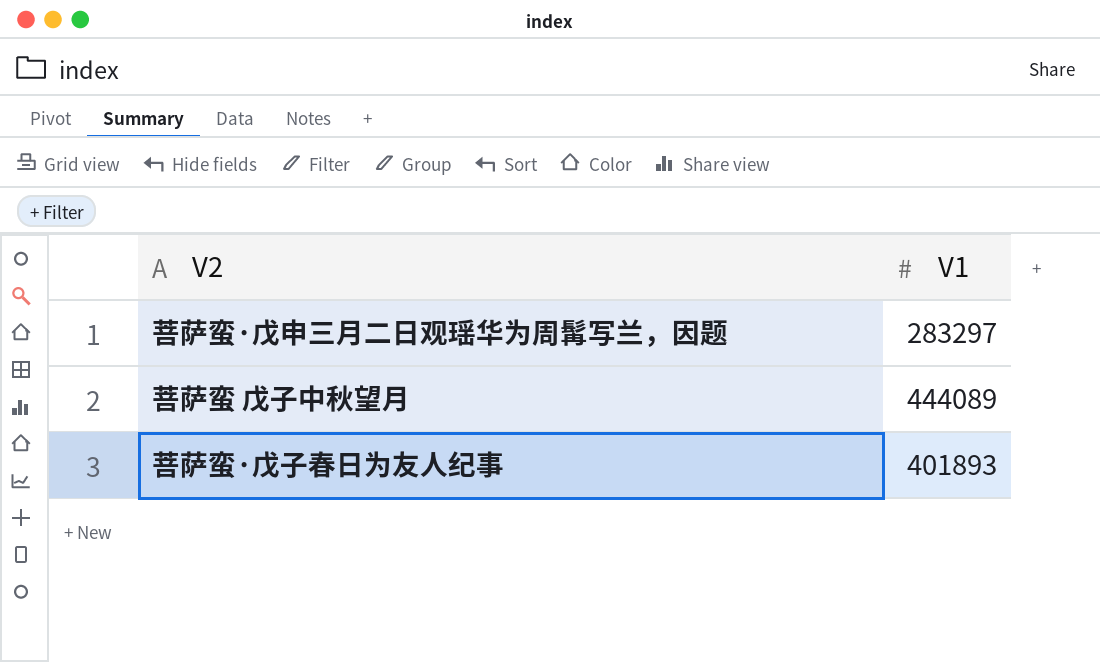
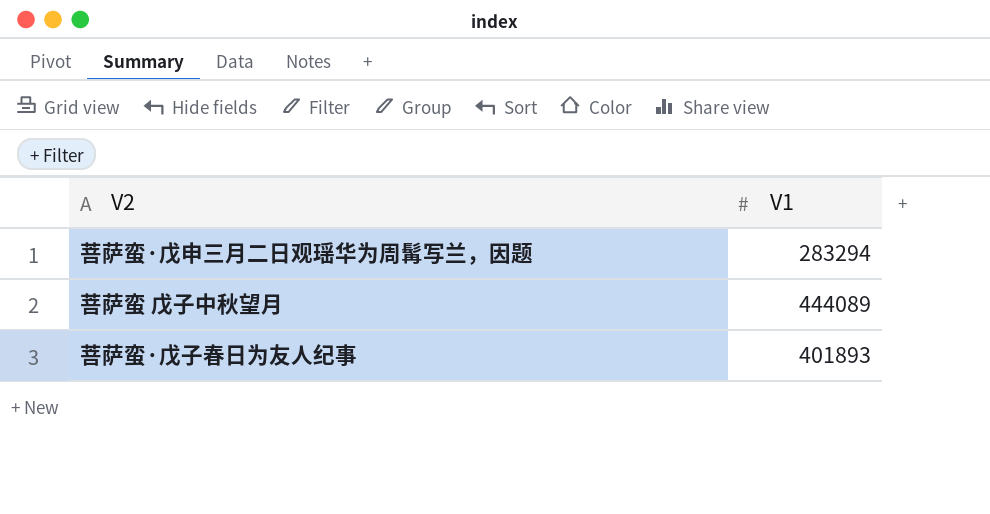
菩萨蛮·戊申三月二日观瑶华为周髯写兰，因题 | V1: 283297 -> 283294

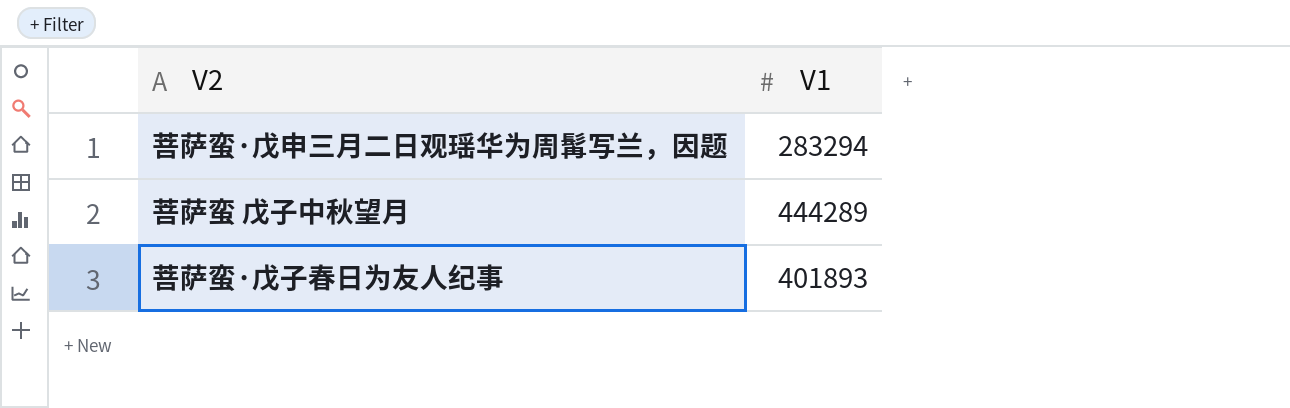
菩萨蛮 戊子中秋望月 | V1: 444089 -> 444289

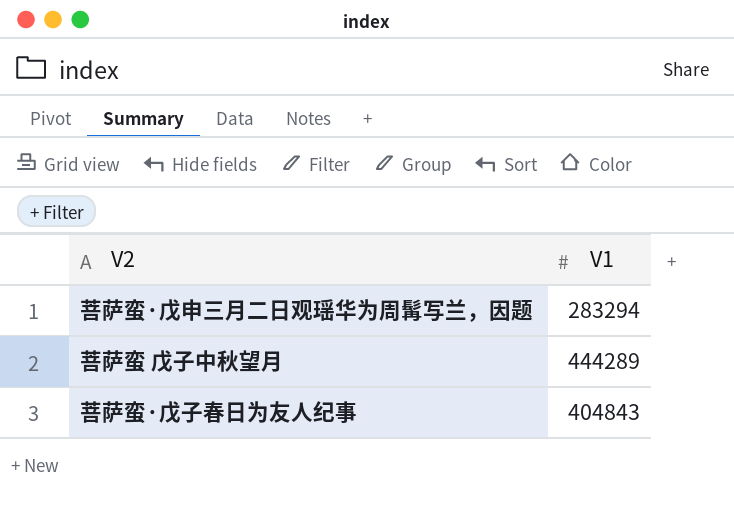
菩萨蛮·戊子春日为友人纪事 | V1: 401893 -> 404843

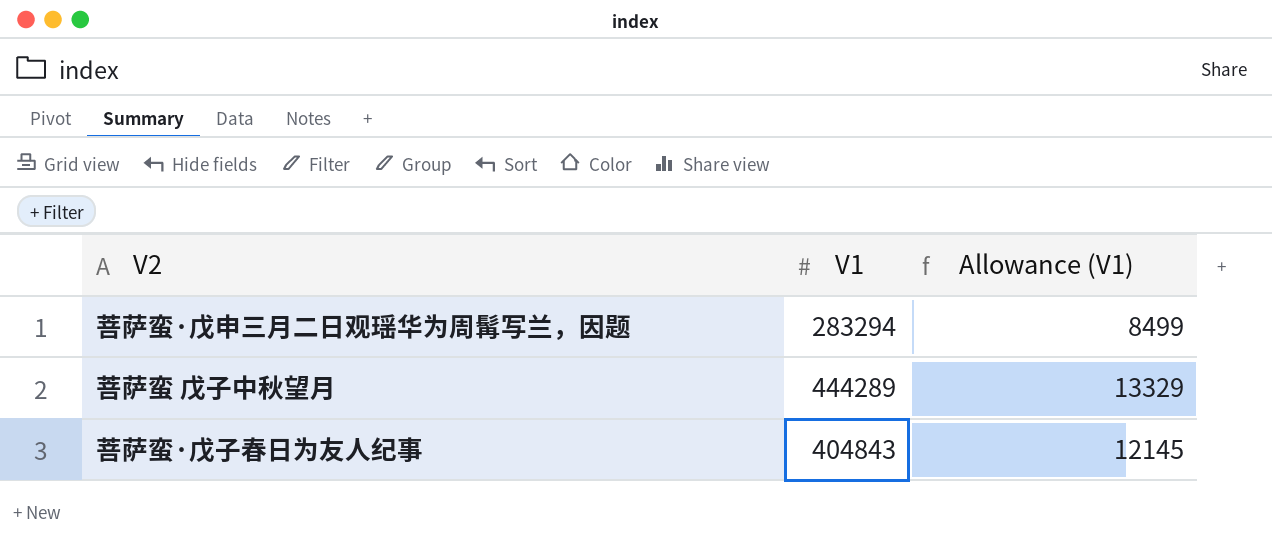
column Allowance (V1) | formula: none -> [V1] * 0.03

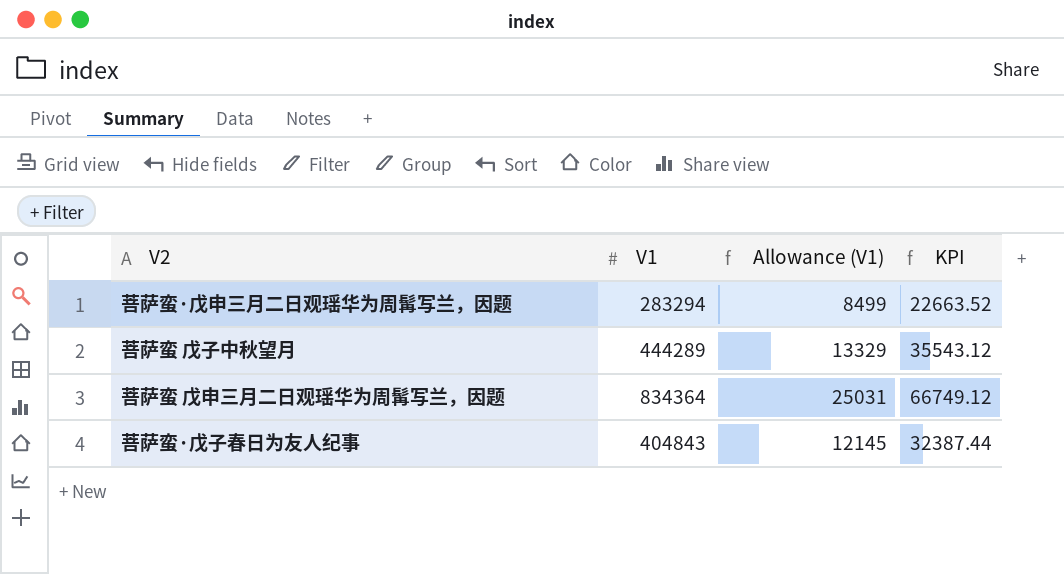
column KPI | formula: none -> [V1] * 0.08
row 菩萨蛮 戊申三月二日观瑶华为周髯写兰，因题: none -> 834364 | 25031 | 66749.12

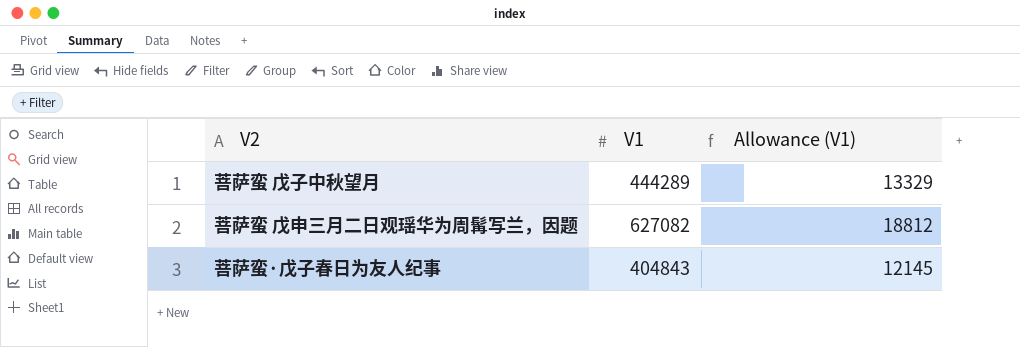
column KPI | formula: [V1] * 0.08 -> none
row 菩萨蛮·戊申三月二日观瑶华为周髯写兰，因题: 283294 | 8499 | 22663.52 -> none
菩萨蛮 戊申三月二日观瑶华为周髯写兰，因题 | V1: 834364 -> 627082
菩萨蛮 戊申三月二日观瑶华为周髯写兰，因题 | Allowance (V1): 25031 -> 18812

